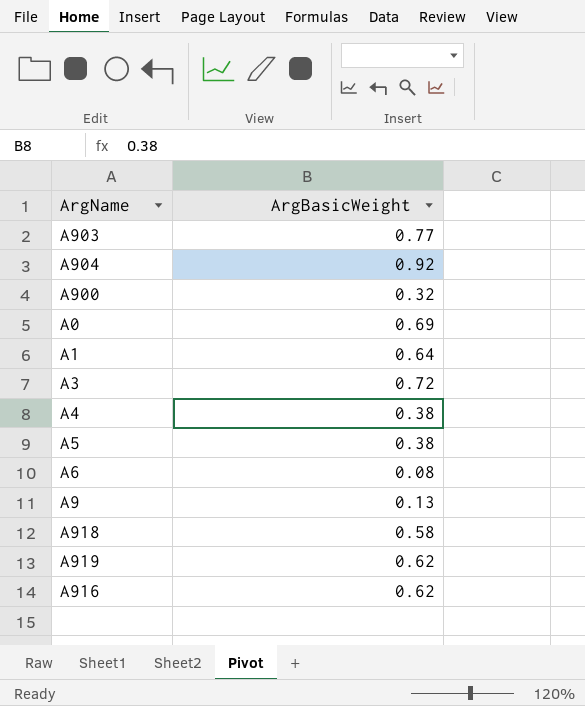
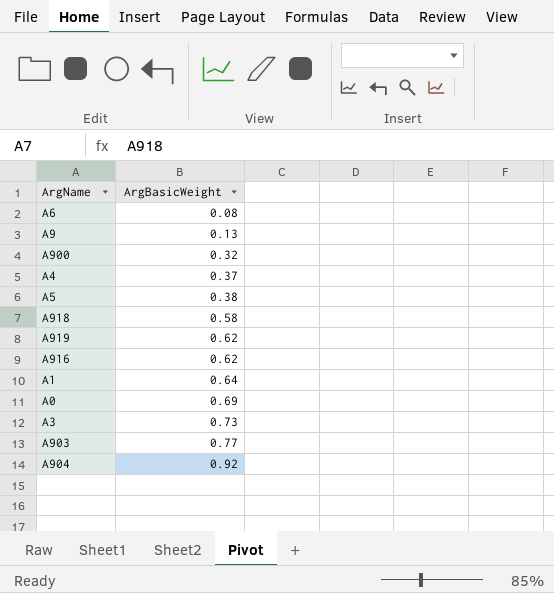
row order: none -> ArgBasicWeight ascending
A4 | ArgBasicWeight: 0.38 -> 0.37
A3 | ArgBasicWeight: 0.72 -> 0.73

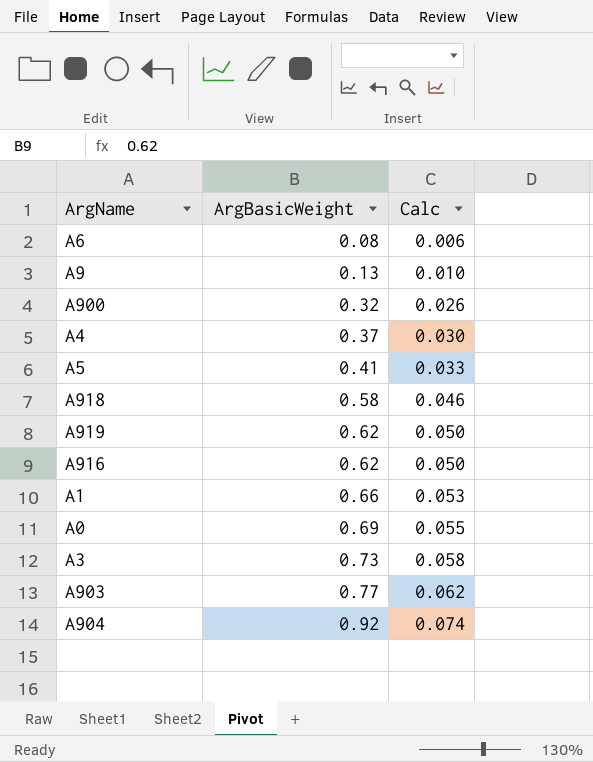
column Calc | formula: none -> [ArgBasicWeight] * 0.08
A5 | ArgBasicWeight: 0.38 -> 0.41
A1 | ArgBasicWeight: 0.64 -> 0.66

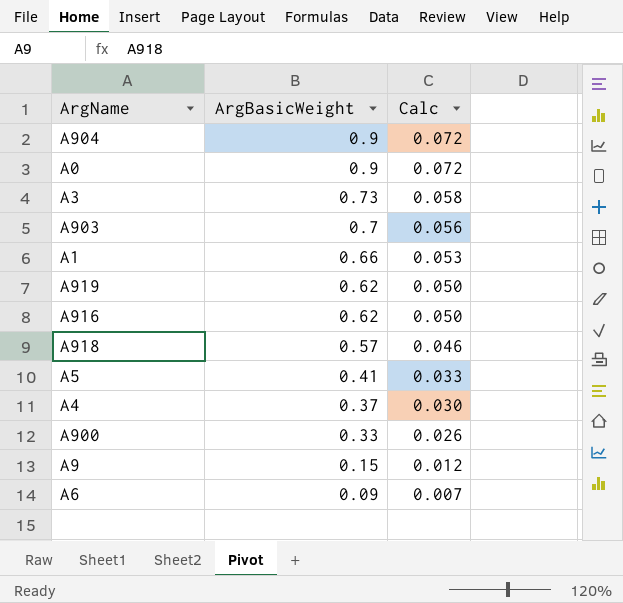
row order: ArgBasicWeight ascending -> ArgBasicWeight descending
A904 | ArgBasicWeight: 0.92 -> 0.9
A904 | Calc: 0.074 -> 0.072
A0 | ArgBasicWeight: 0.69 -> 0.9
A0 | Calc: 0.055 -> 0.072
A903 | ArgBasicWeight: 0.77 -> 0.7
A903 | Calc: 0.062 -> 0.056
A918 | ArgBasicWeight: 0.58 -> 0.57
A900 | ArgBasicWeight: 0.32 -> 0.33
A9 | ArgBasicWeight: 0.13 -> 0.15
A9 | Calc: 0.010 -> 0.012
A6 | ArgBasicWeight: 0.08 -> 0.09
A6 | Calc: 0.006 -> 0.007

